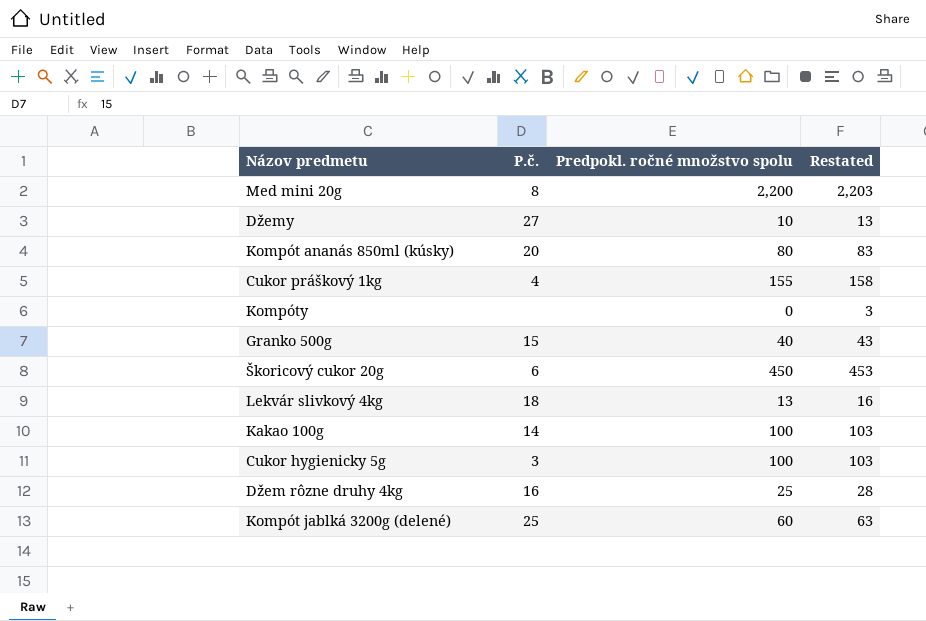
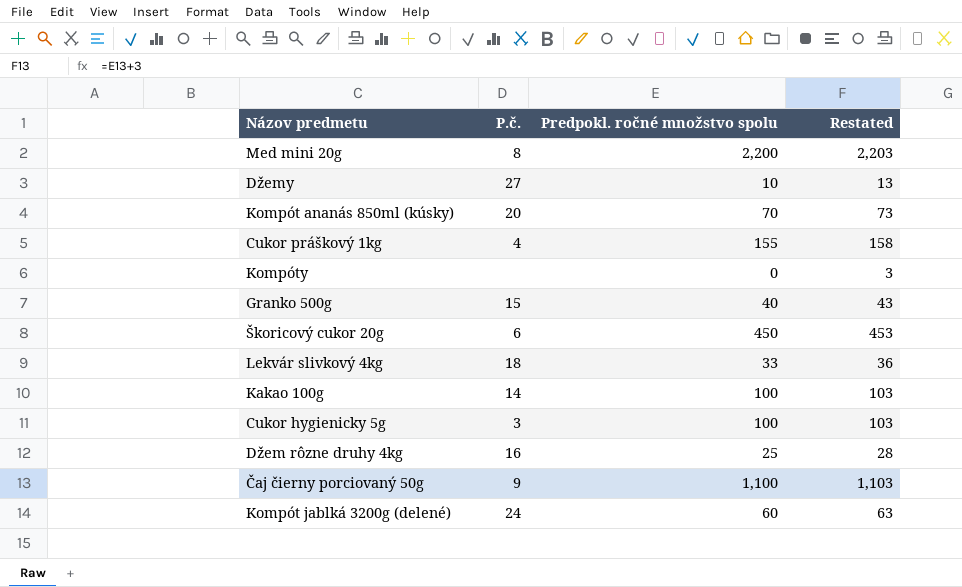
Kompót ananás 850ml (kúsky) | Predpokl. ročné množstvo spolu: 80 -> 70
Kompót ananás 850ml (kúsky) | Restated: 83 -> 73
Lekvár slivkový 4kg | Predpokl. ročné množstvo spolu: 13 -> 33
Lekvár slivkový 4kg | Restated: 16 -> 36
row Čaj čierny porciovaný 50g: none -> 9 | 1,100 | 1,103
Kompót jablká 3200g (delené) | P.č.: 25 -> 24

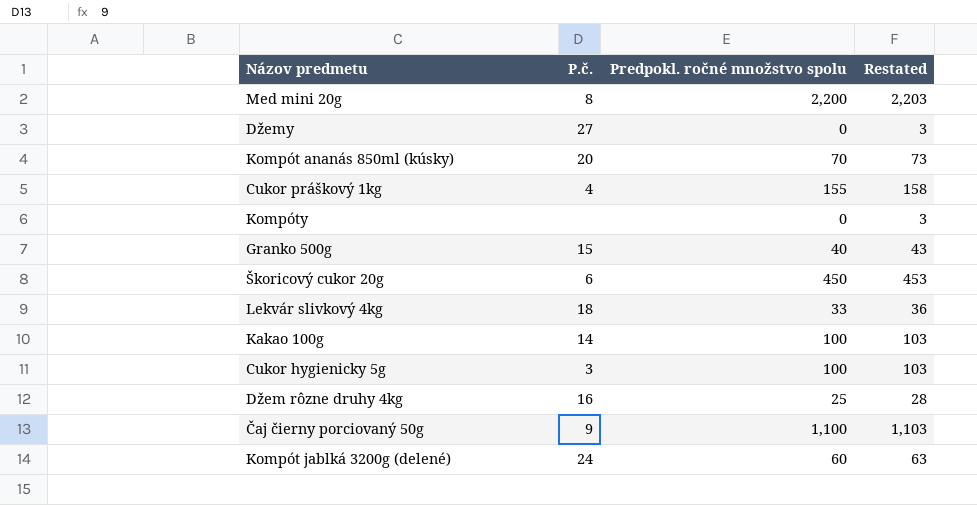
Džemy | Predpokl. ročné množstvo spolu: 10 -> 0
Džemy | Restated: 13 -> 3

